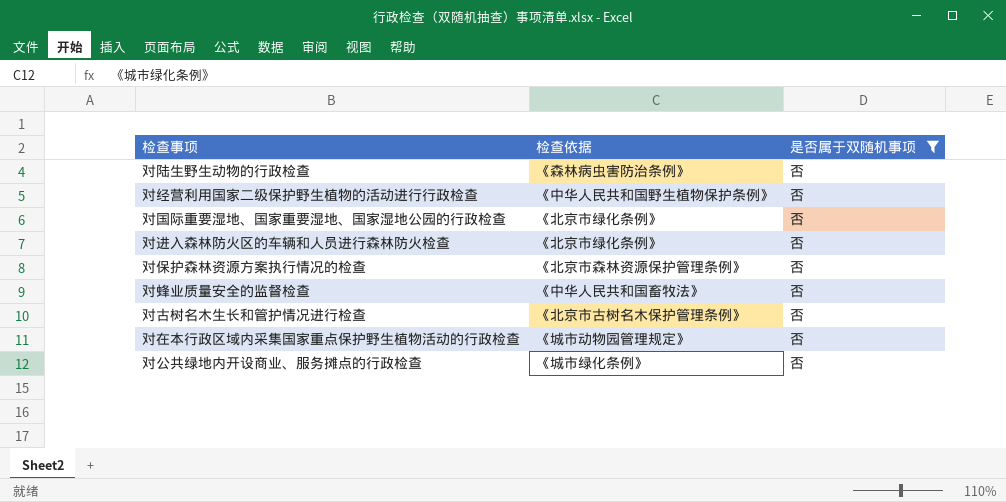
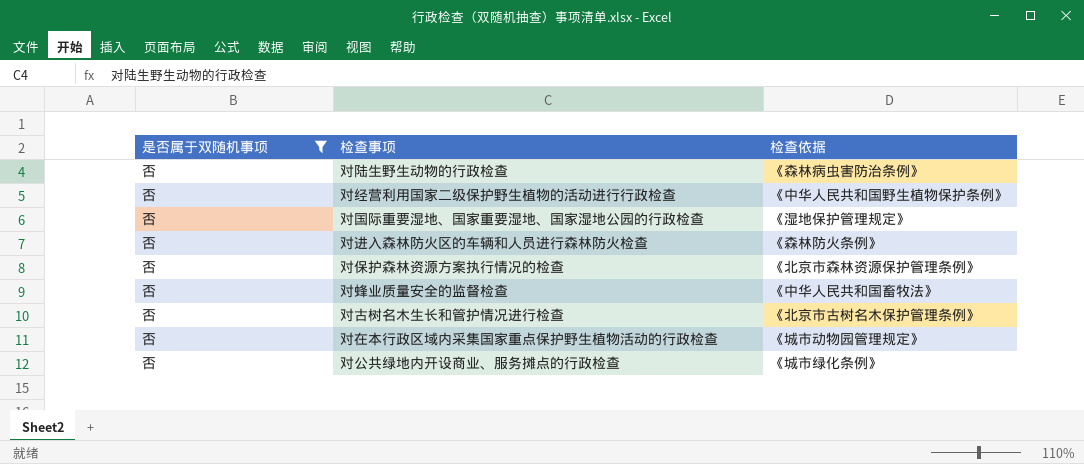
column 是否属于双随机事项 | position: 3 -> 1
对国际重要湿地、国家重要湿地、国家湿地公园的行政检查 | 检查依据: 《北京市绿化条例》 -> 《湿地保护管理规定》
对进入森林防火区的车辆和人员进行森林防火检查 | 检查依据: 《北京市绿化条例》 -> 《森林防火条例》

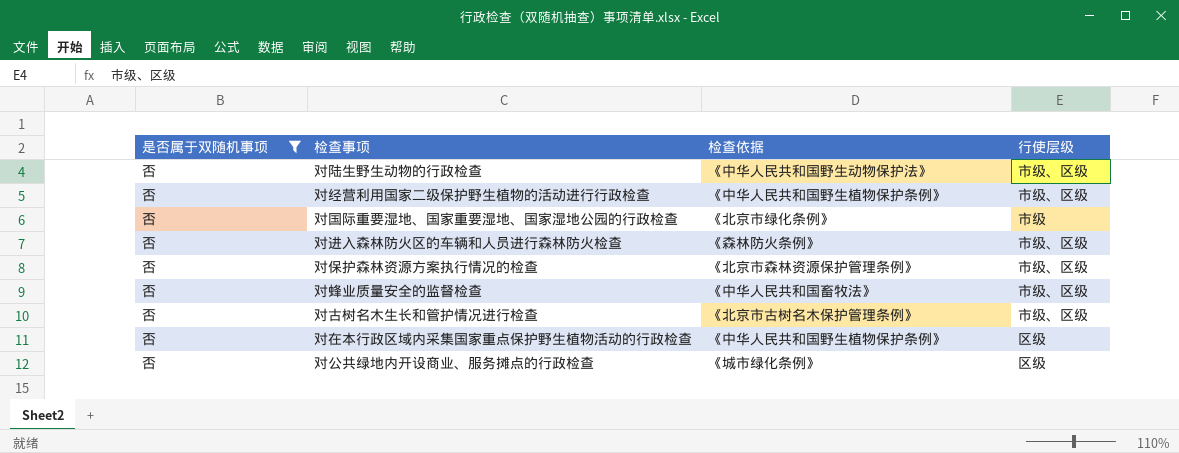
column 行使层级 | position: none -> 4
对陆生野生动物的行政检查 | 检查依据: 《森林病虫害防治条例》 -> 《中华人民共和国野生动物保护法》
对国际重要湿地、国家重要湿地、国家湿地公园的行政检查 | 检查依据: 《湿地保护管理规定》 -> 《北京市绿化条例》
对在本行政区域内采集国家重点保护野生植物活动的行政检查 | 检查依据: 《城市动物园管理规定》 -> 《中华人民共和国野生植物保护条例》

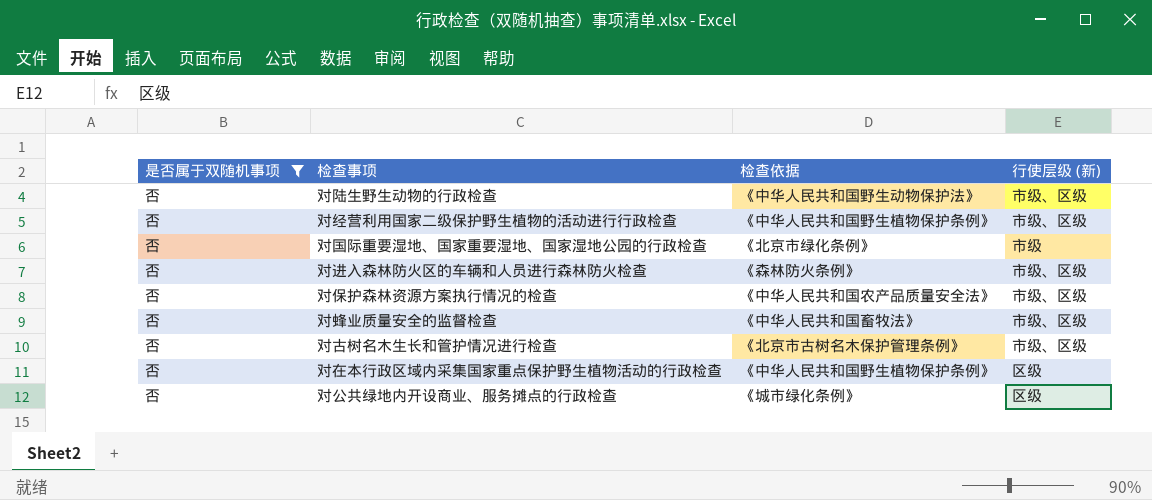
column name: 行使层级 -> 行使层级 (新)
对保护森林资源方案执行情况的检查 | 检查依据: 《北京市森林资源保护管理条例》 -> 《中华人民共和国农产品质量安全法》

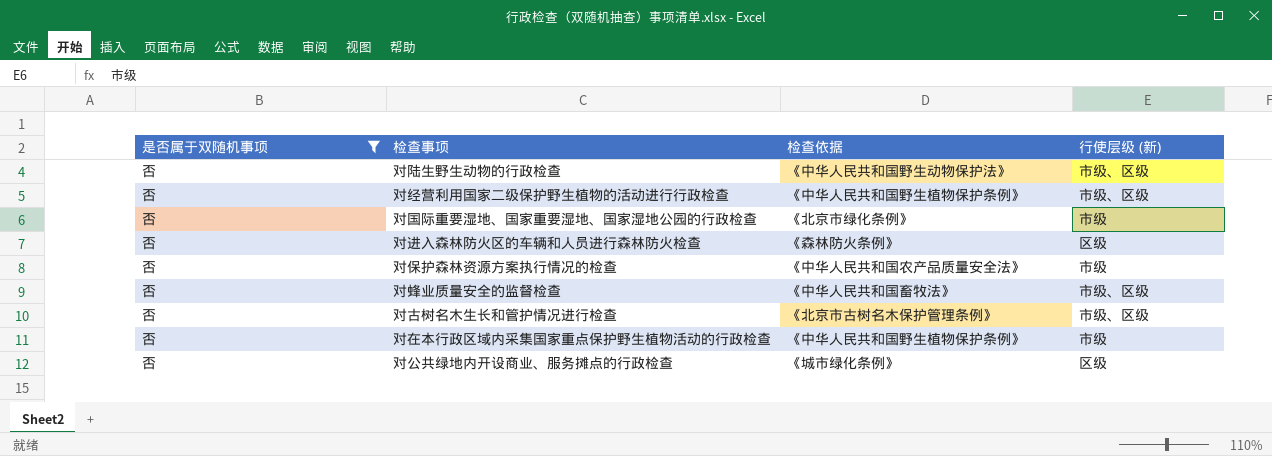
对进入森林防火区的车辆和人员进行森林防火检查 | 行使层级 (新): 市级、区级 -> 区级
对保护森林资源方案执行情况的检查 | 行使层级 (新): 市级、区级 -> 市级
对在本行政区域内采集国家重点保护野生植物活动的行政检查 | 行使层级 (新): 区级 -> 市级

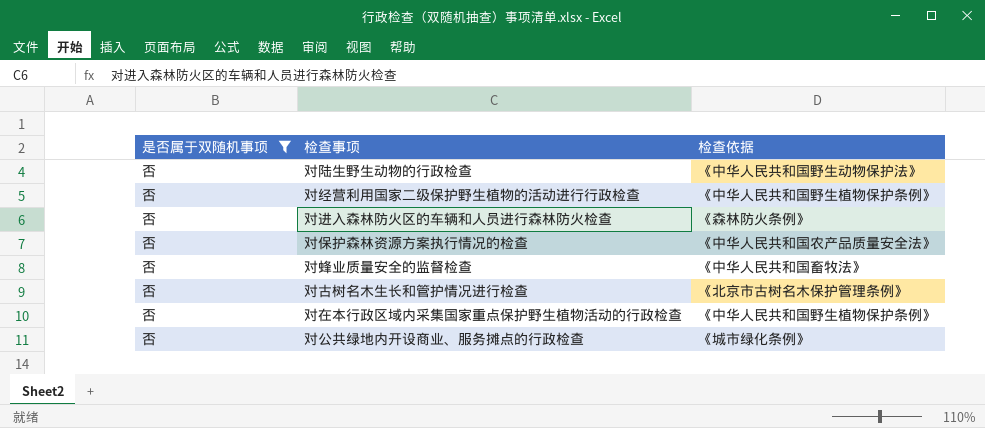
column 行使层级 (新) | position: 4 -> none
row 对国际重要湿地、国家重要湿地、国家湿地公园的行政检查: 否 | 《北京市绿化条例》 | 市级 -> none

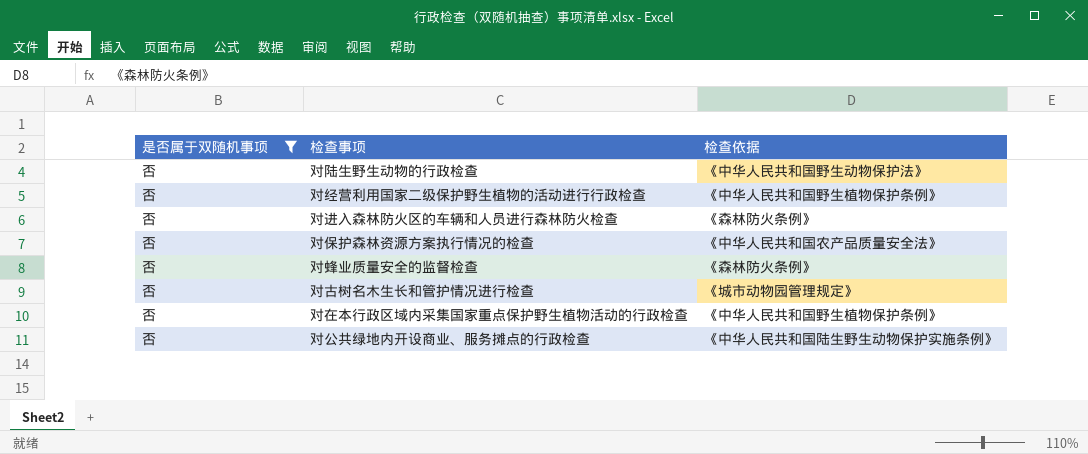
对蜂业质量安全的监督检查 | 检查依据: 《中华人民共和国畜牧法》 -> 《森林防火条例》
对古树名木生长和管护情况进行检查 | 检查依据: 《北京市古树名木保护管理条例》 -> 《城市动物园管理规定》
对公共绿地内开设商业、服务摊点的行政检查 | 检查依据: 《城市绿化条例》 -> 《中华人民共和国陆生野生动物保护实施条例》

